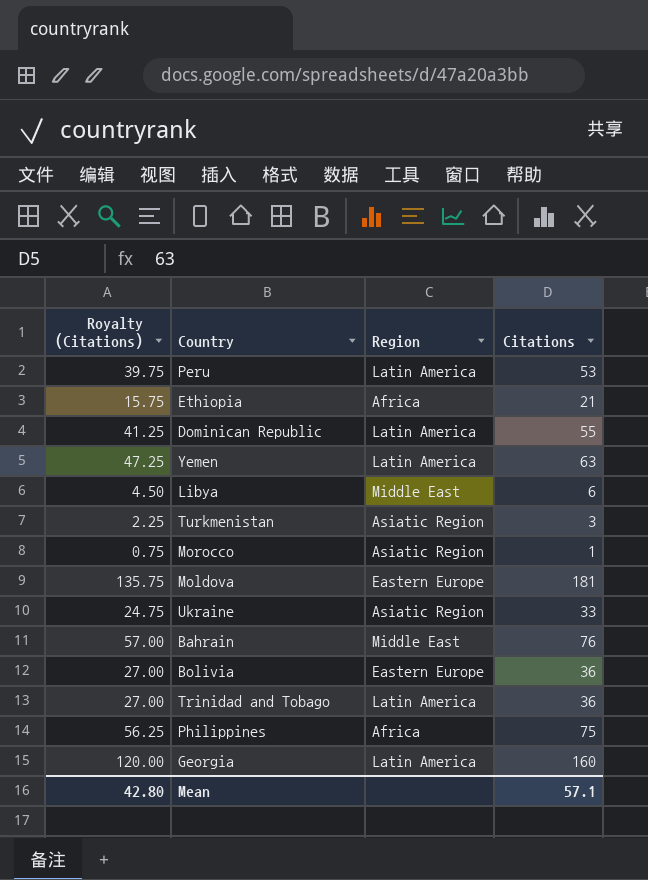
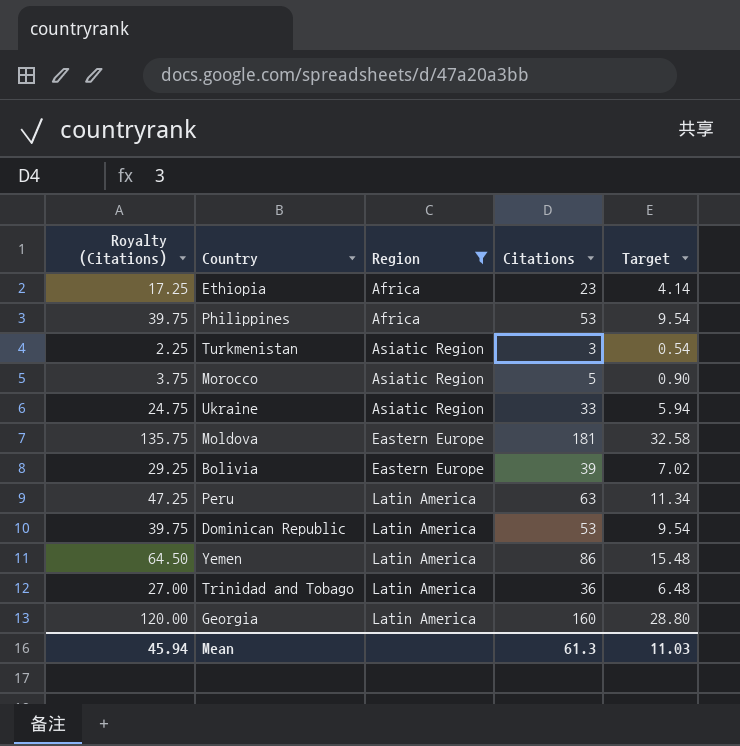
filter: none -> Region != Middle East
row order: none -> Region ascending
column Target | formula: none -> [Citations] * 0.18
Ethiopia | Royalty (Citations): 15.75 -> 17.25
Ethiopia | Citations: 21 -> 23
Philippines | Royalty (Citations): 56.25 -> 39.75
Philippines | Citations: 75 -> 53
Morocco | Royalty (Citations): 0.75 -> 3.75
Morocco | Citations: 1 -> 5
Bolivia | Royalty (Citations): 27.00 -> 29.25
Bolivia | Citations: 36 -> 39
Peru | Royalty (Citations): 39.75 -> 47.25
Peru | Citations: 53 -> 63
Dominican Republic | Royalty (Citations): 41.25 -> 39.75
Dominican Republic | Citations: 55 -> 53
Yemen | Royalty (Citations): 47.25 -> 64.50
Yemen | Citations: 63 -> 86
Mean | Royalty (Citations): 42.80 -> 45.94
Mean | Citations: 57.1 -> 61.3

